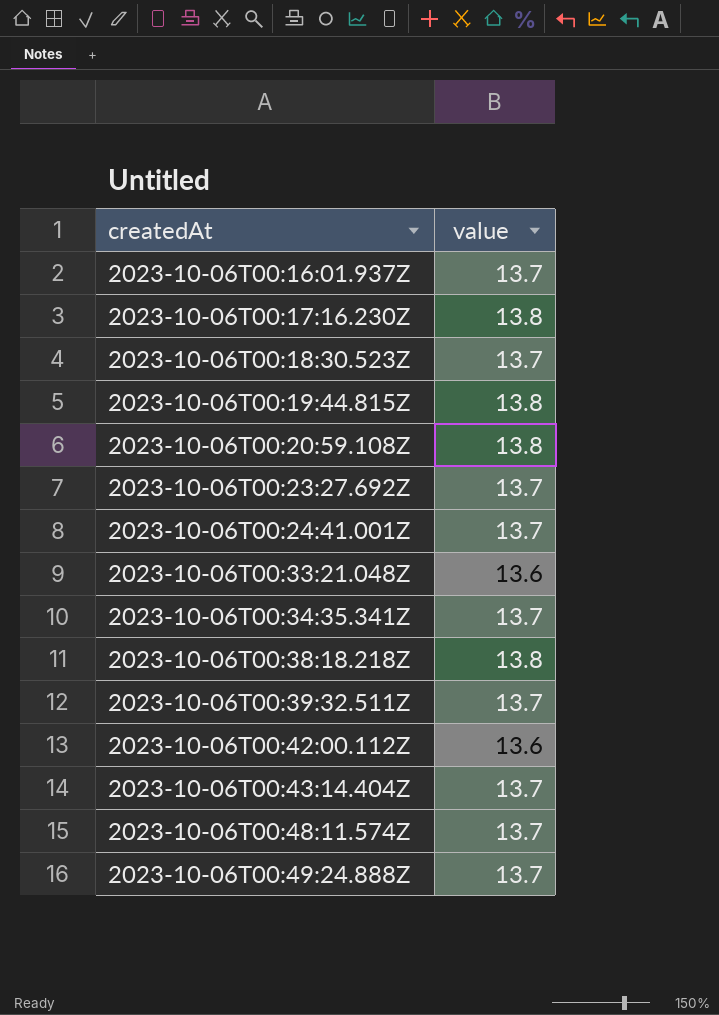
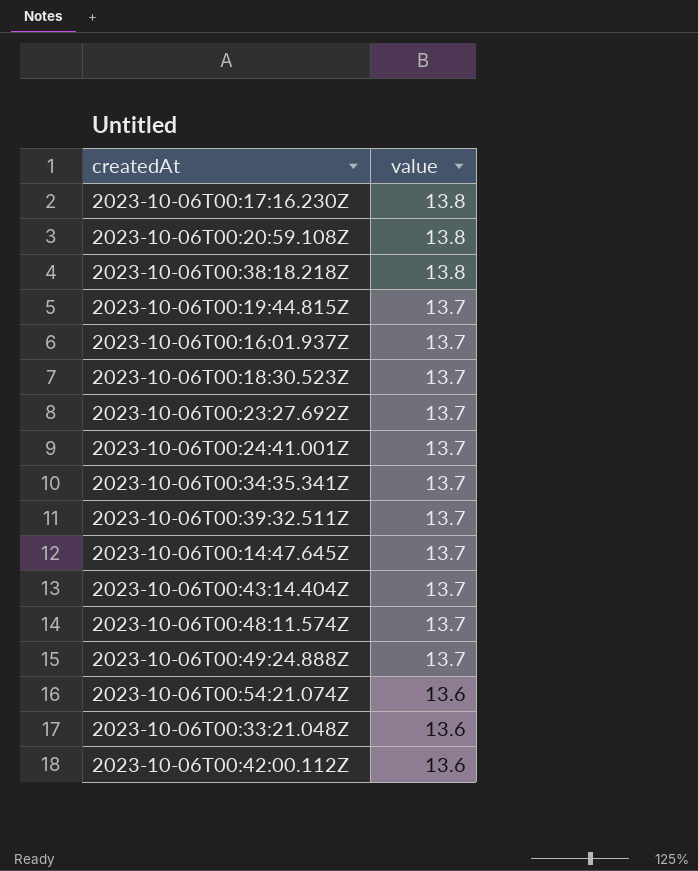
row order: createdAt ascending -> value descending
2023-10-06T00:19:44.815Z | value: 13.8 -> 13.7
row 2023-10-06T00:14:47.645Z: none -> 13.7
row 2023-10-06T00:54:21.074Z: none -> 13.6

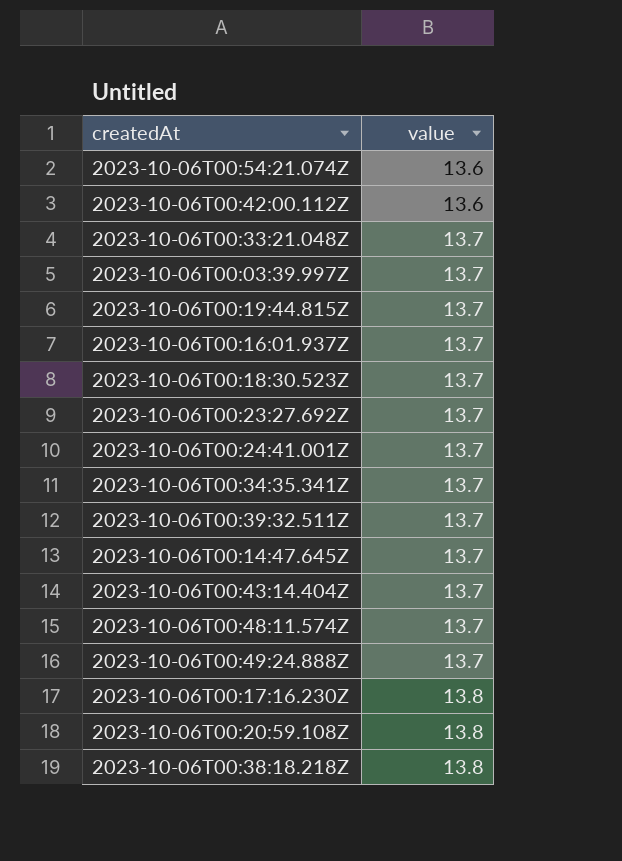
row order: value descending -> value ascending
2023-10-06T00:33:21.048Z | value: 13.6 -> 13.7
row 2023-10-06T00:03:39.997Z: none -> 13.7

